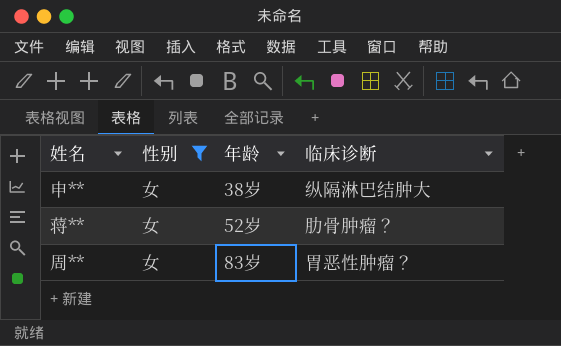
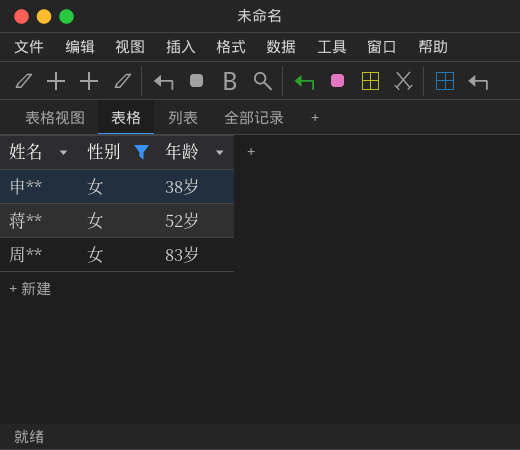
column 临床诊断 | position: 4 -> none

